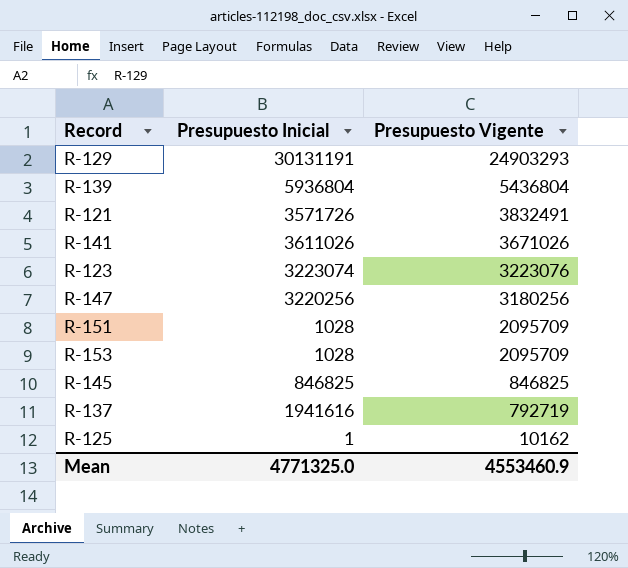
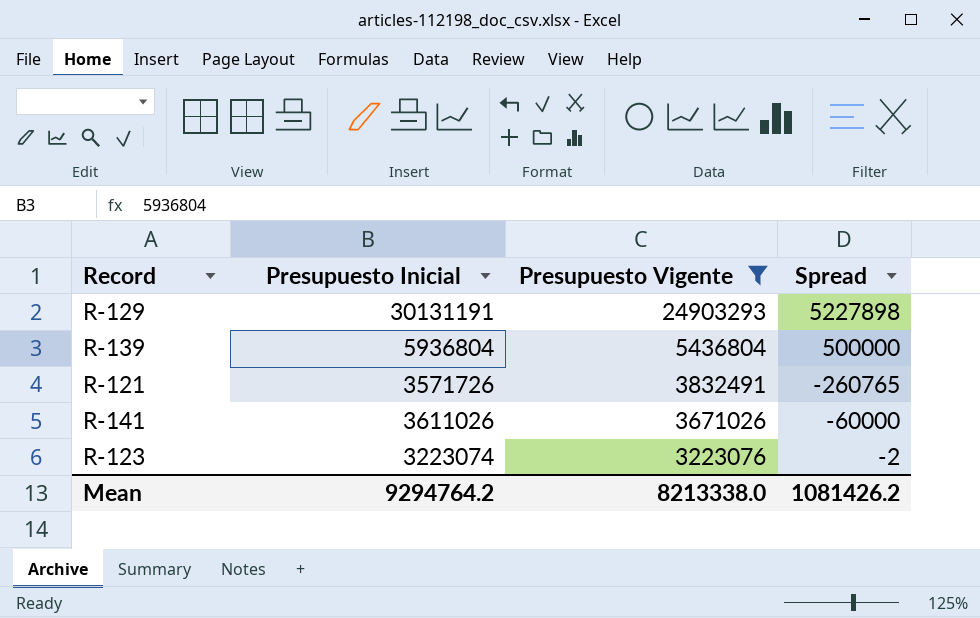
filter: none -> Presupuesto Vigente >= 3223076
column Spread | formula: none -> [Presupuesto Inicial] - [Presupuesto Vigente]
Mean | Presupuesto Inicial: 4771325.0 -> 9294764.2
Mean | Presupuesto Vigente: 4553460.9 -> 8213338.0

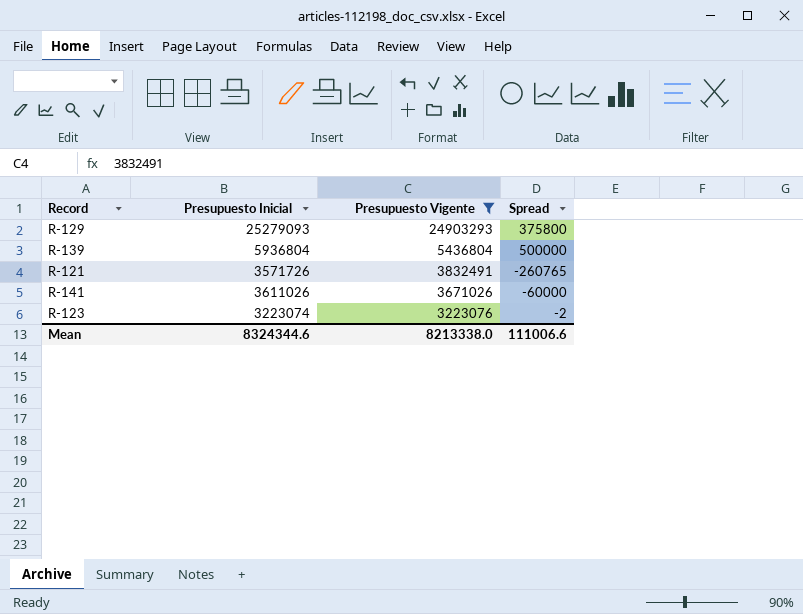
R-129 | Presupuesto Inicial: 30131191 -> 25279093
R-129 | Spread: 5227898 -> 375800
Mean | Presupuesto Inicial: 9294764.2 -> 8324344.6
Mean | Spread: 1081426.2 -> 111006.6

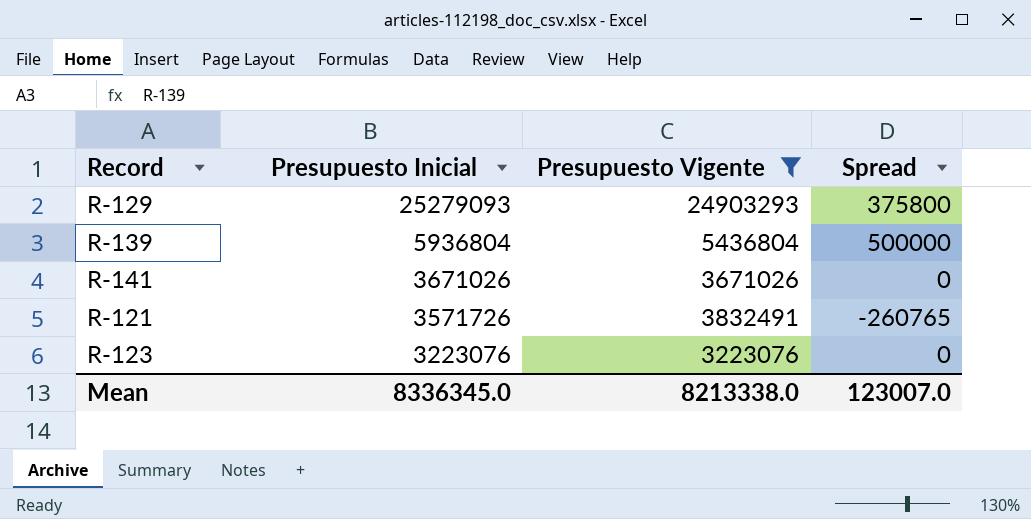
row order: Presupuesto Vigente descending -> Presupuesto Inicial descending
R-141 | Presupuesto Inicial: 3611026 -> 3671026
R-141 | Spread: -60000 -> 0
R-123 | Presupuesto Inicial: 3223074 -> 3223076
R-123 | Spread: -2 -> 0
Mean | Presupuesto Inicial: 8324344.6 -> 8336345.0
Mean | Spread: 111006.6 -> 123007.0

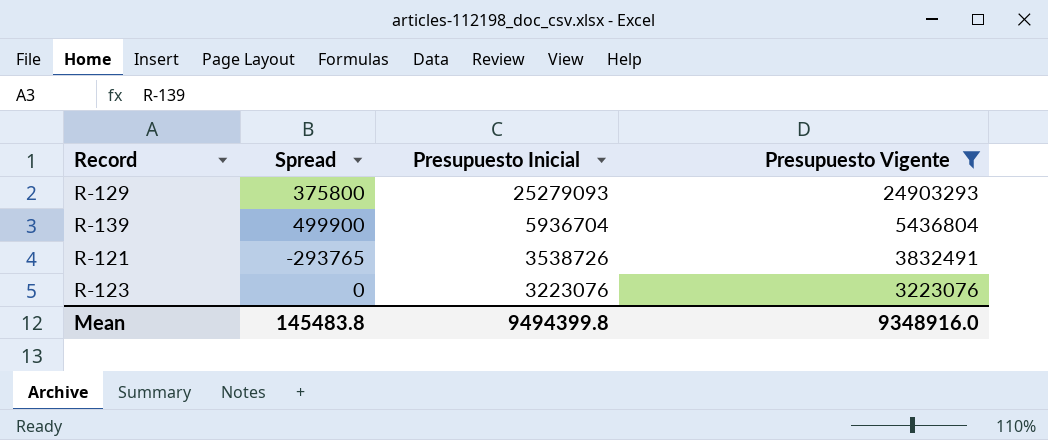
column Spread | position: 4 -> 2
row R-141: 3671026 | 3671026 | 0 -> none
R-139 | Spread: 500000 -> 499900
R-139 | Presupuesto Inicial: 5936804 -> 5936704
R-121 | Spread: -260765 -> -293765
R-121 | Presupuesto Inicial: 3571726 -> 3538726
Mean | Spread: 123007.0 -> 145483.8
Mean | Presupuesto Inicial: 8336345.0 -> 9494399.8
Mean | Presupuesto Vigente: 8213338.0 -> 9348916.0

